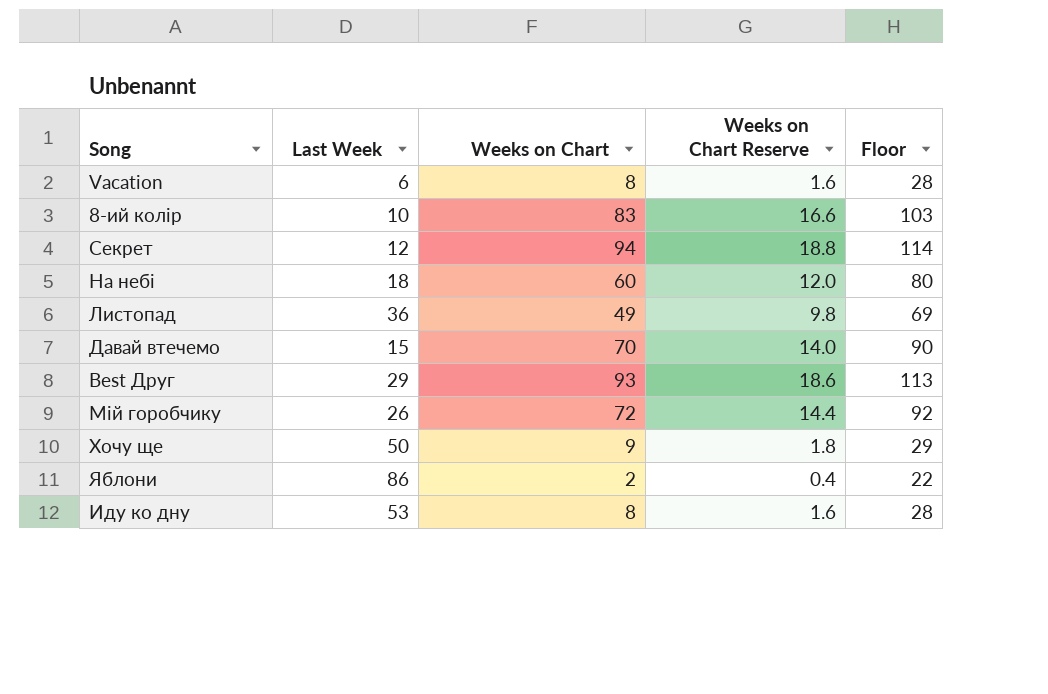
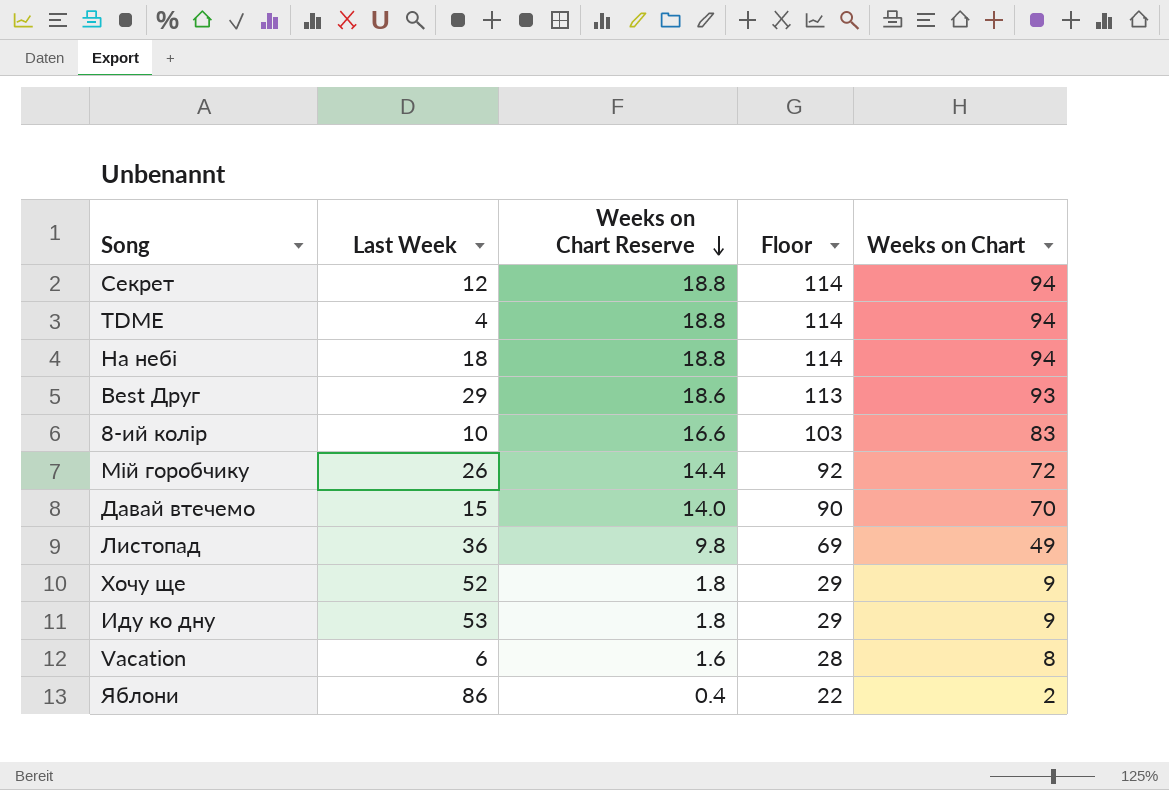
row order: none -> Weeks on Chart Reserve descending
column Weeks on Chart | position: 3 -> 5
row TDME: none -> 4 | 18.8 | 114 | 94
На небі | Weeks on Chart Reserve: 12.0 -> 18.8
На небі | Floor: 80 -> 114
На небі | Weeks on Chart: 60 -> 94
Хочу ще | Last Week: 50 -> 52
Иду ко дну | Weeks on Chart Reserve: 1.6 -> 1.8
Иду ко дну | Floor: 28 -> 29
Иду ко дну | Weeks on Chart: 8 -> 9

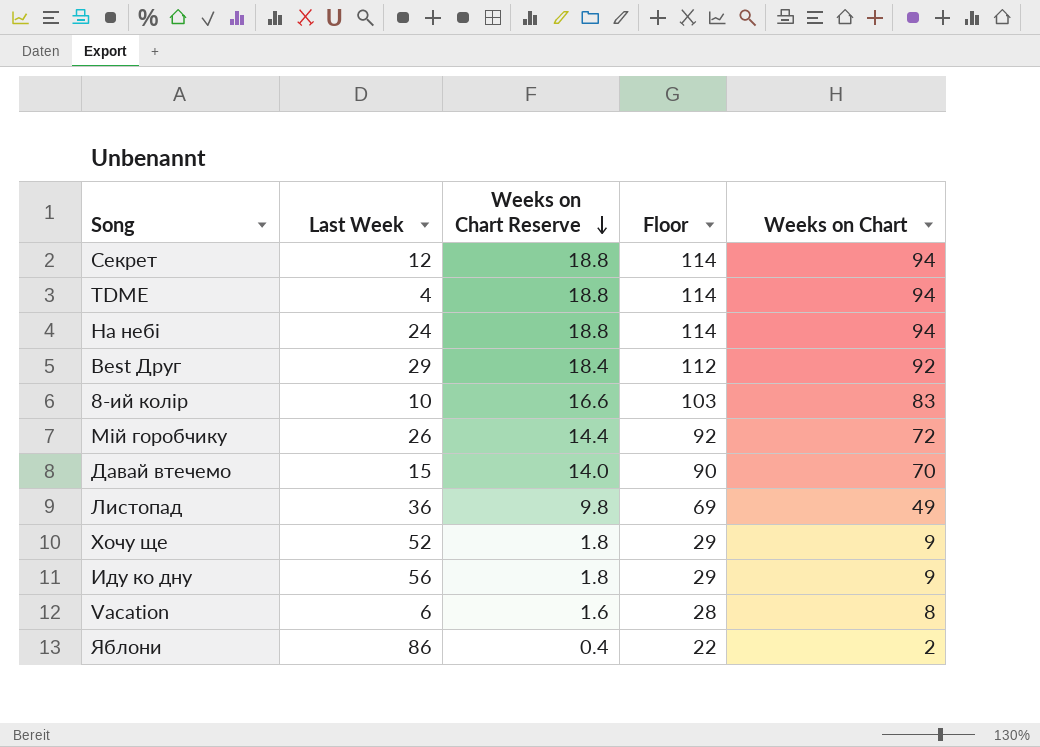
На небі | Last Week: 18 -> 24
Best Друг | Weeks on Chart Reserve: 18.6 -> 18.4
Best Друг | Floor: 113 -> 112
Best Друг | Weeks on Chart: 93 -> 92
Иду ко дну | Last Week: 53 -> 56

